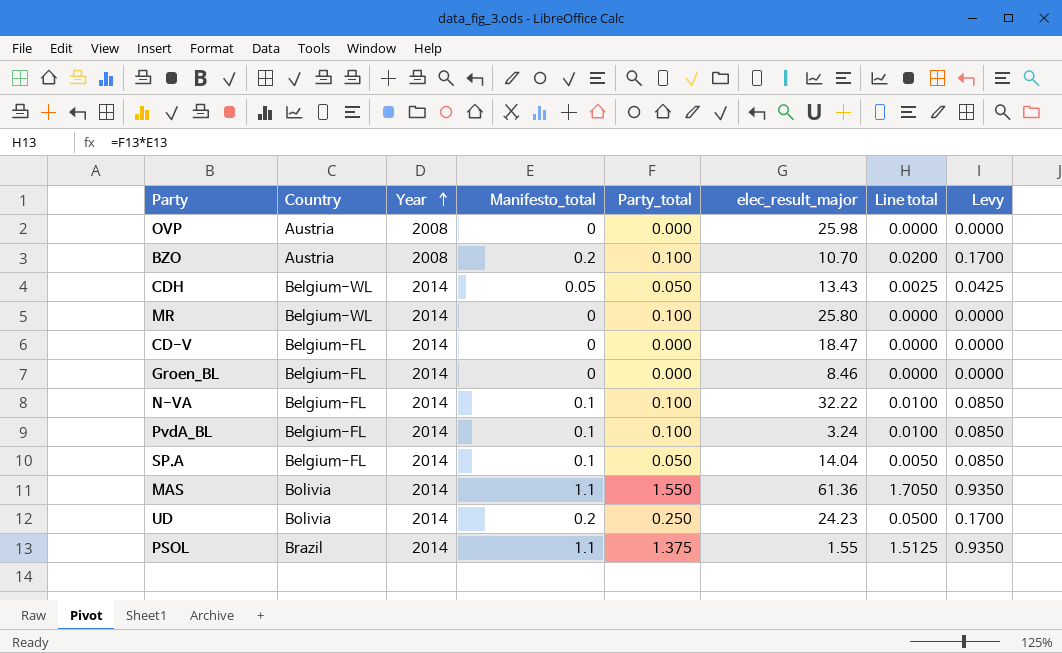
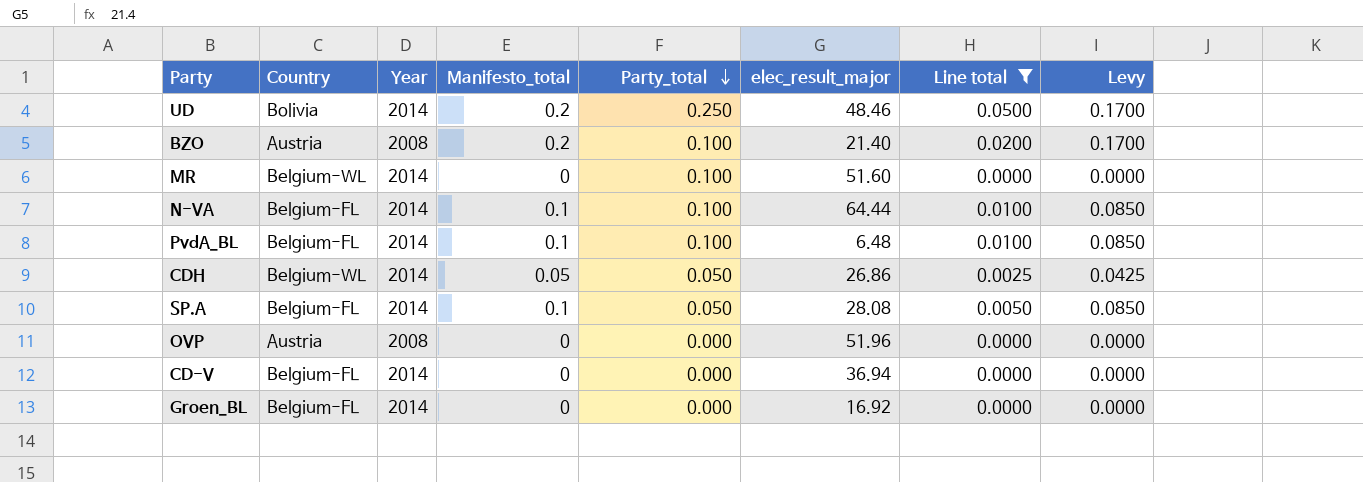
filter: none -> Line total <= 0.0500
row order: Year ascending -> Party_total descending
UD | elec_result_major: 24.23 -> 48.46
BZO | elec_result_major: 10.70 -> 21.40
MR | elec_result_major: 25.80 -> 51.60
N-VA | elec_result_major: 32.22 -> 64.44
PvdA_BL | elec_result_major: 3.24 -> 6.48
CDH | elec_result_major: 13.43 -> 26.86
SP.A | elec_result_major: 14.04 -> 28.08
OVP | elec_result_major: 25.98 -> 51.96
CD-V | elec_result_major: 18.47 -> 36.94
Groen_BL | elec_result_major: 8.46 -> 16.92

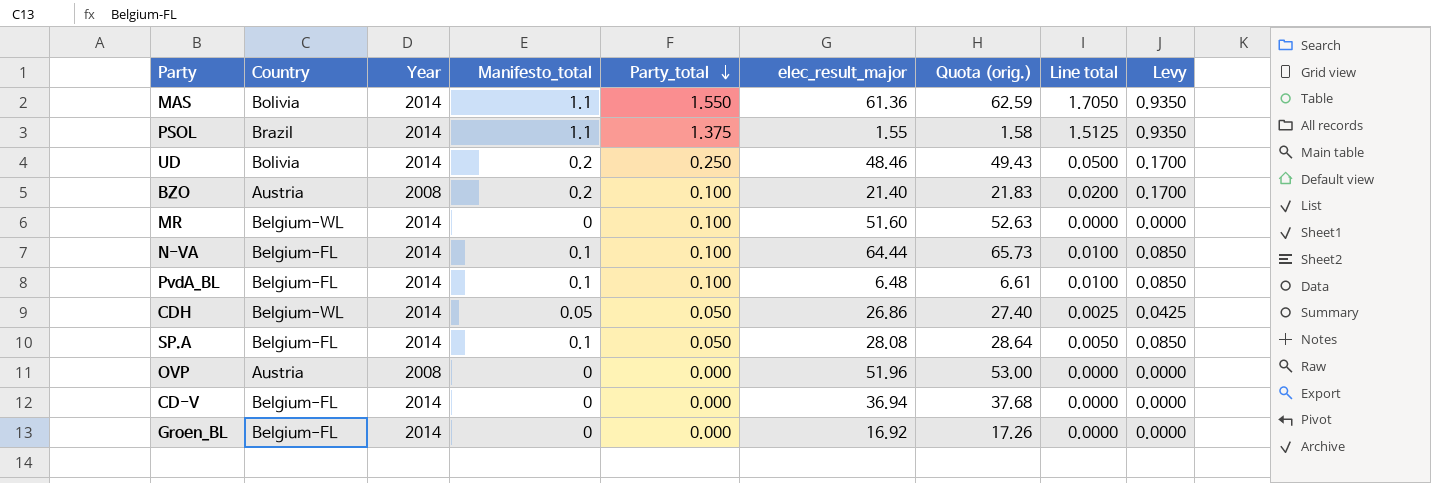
filter: Line total <= 0.0500 -> none
column Quota (orig.) | formula: none -> [elec_result_major] * 1.02

